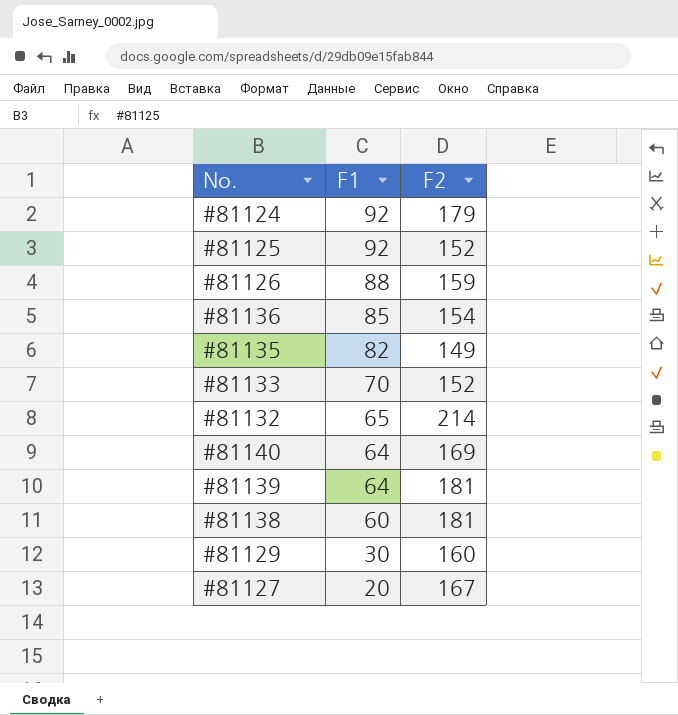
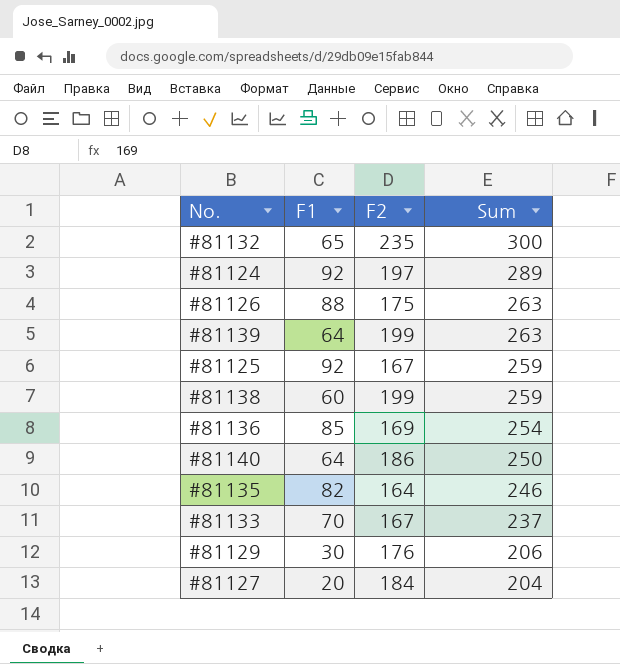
row order: F1 descending -> Sum descending
column Sum | formula: none -> [F1] + [F2]
#81132 | F2: 214 -> 235
#81124 | F2: 179 -> 197
#81126 | F2: 159 -> 175
#81139 | F2: 181 -> 199
#81125 | F2: 152 -> 167
#81138 | F2: 181 -> 199
#81136 | F2: 154 -> 169
#81140 | F2: 169 -> 186
#81135 | F2: 149 -> 164
#81133 | F2: 152 -> 167
#81129 | F2: 160 -> 176
#81127 | F2: 167 -> 184

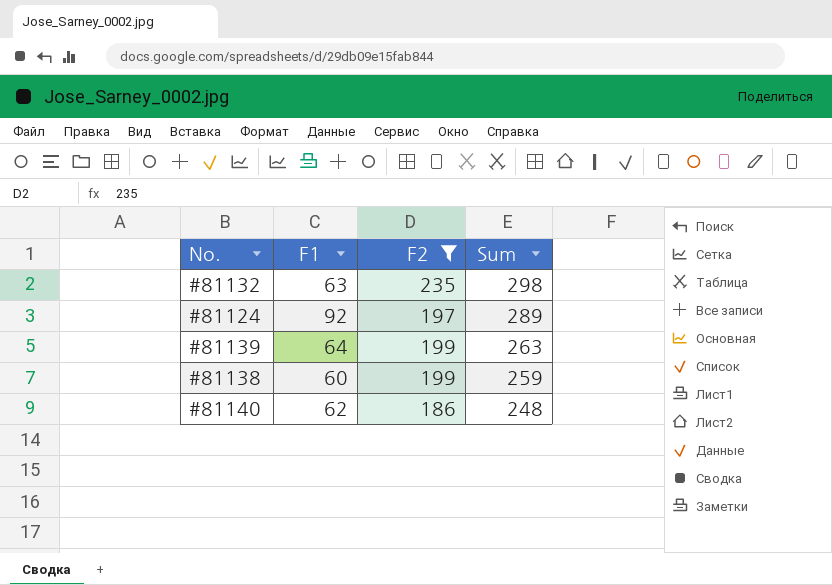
filter: none -> F2 >= 186
#81132 | F1: 65 -> 63
#81132 | Sum: 300 -> 298
#81140 | F1: 64 -> 62
#81140 | Sum: 250 -> 248

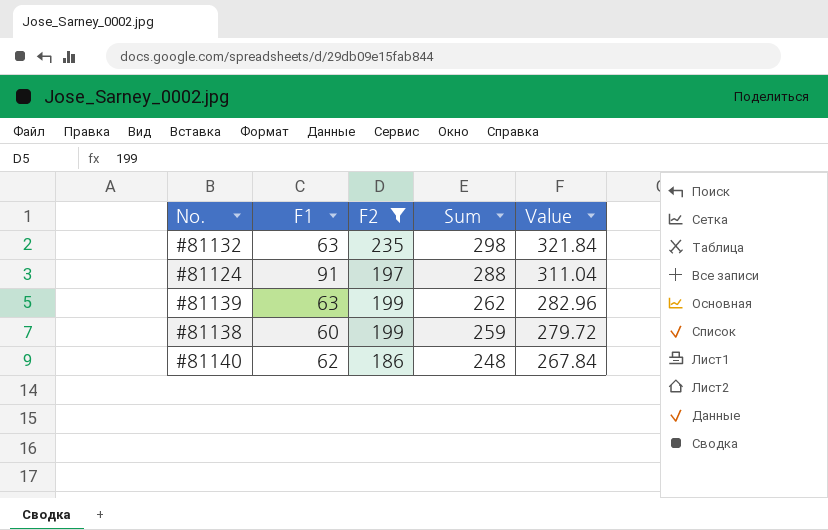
column Value | formula: none -> [Sum] * 1.08
#81124 | F1: 92 -> 91
#81124 | Sum: 289 -> 288
#81139 | F1: 64 -> 63
#81139 | Sum: 263 -> 262

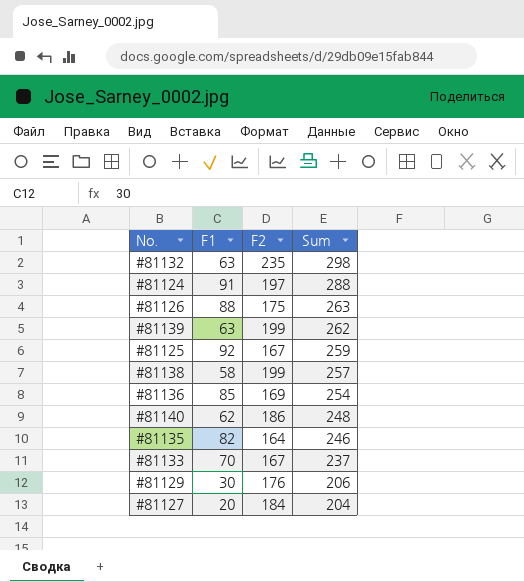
filter: F2 >= 186 -> none
column Value | formula: [Sum] * 1.08 -> none
#81138 | F1: 60 -> 58
#81138 | Sum: 259 -> 257

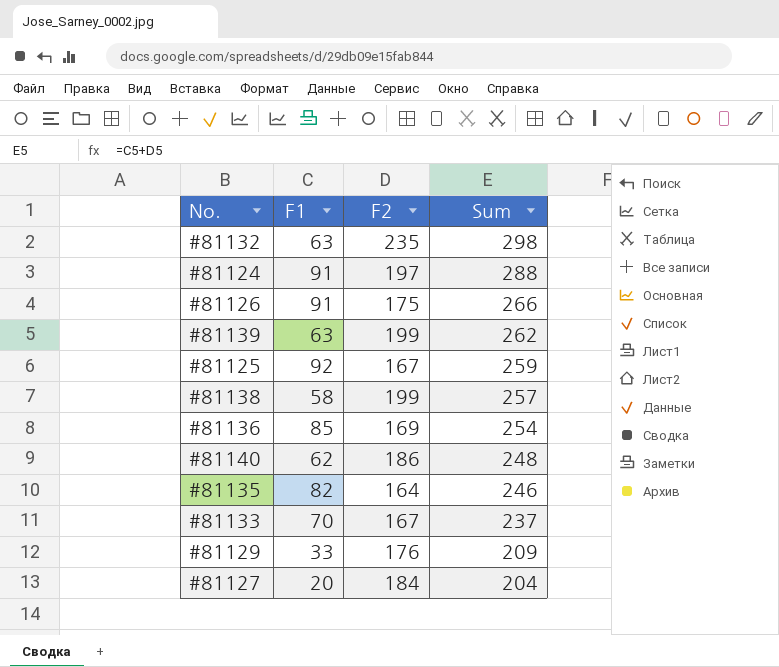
#81126 | F1: 88 -> 91
#81126 | Sum: 263 -> 266
#81129 | F1: 30 -> 33
#81129 | Sum: 206 -> 209

